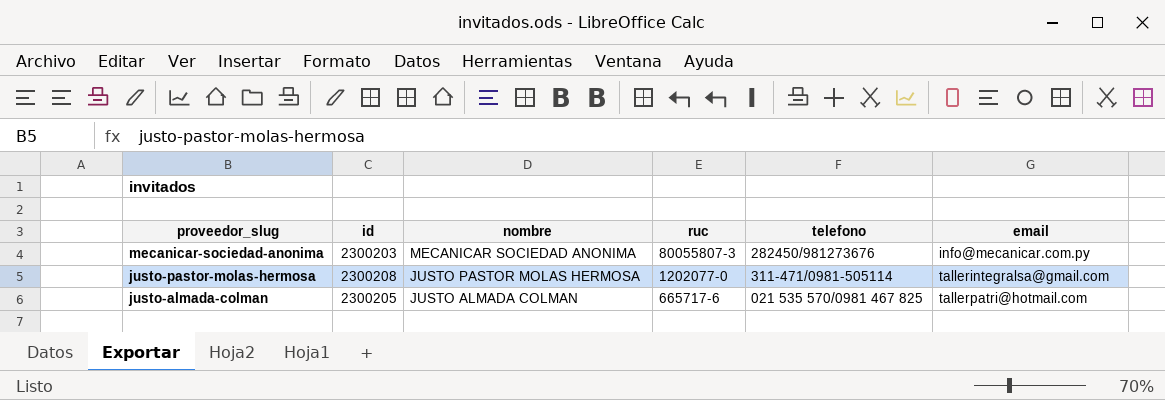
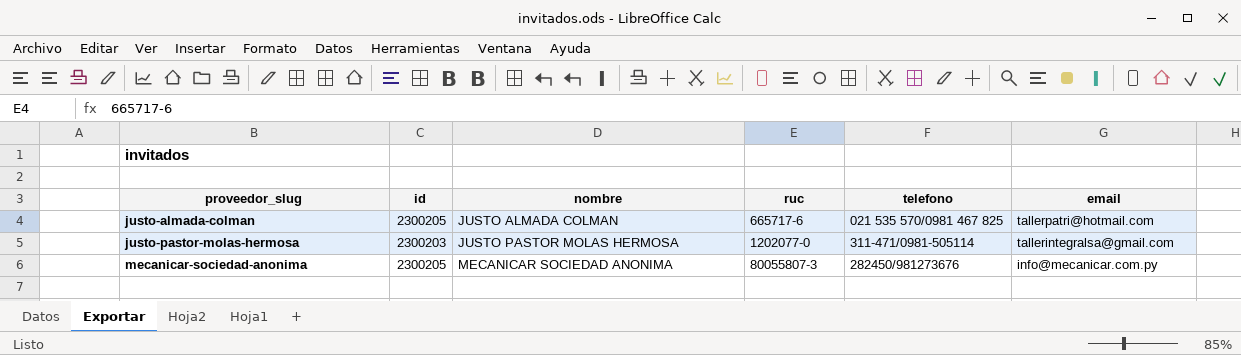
row order: proveedor_slug descending -> proveedor_slug ascending
justo-pastor-molas-hermosa | id: 2300208 -> 2300203
mecanicar-sociedad-anonima | id: 2300203 -> 2300205

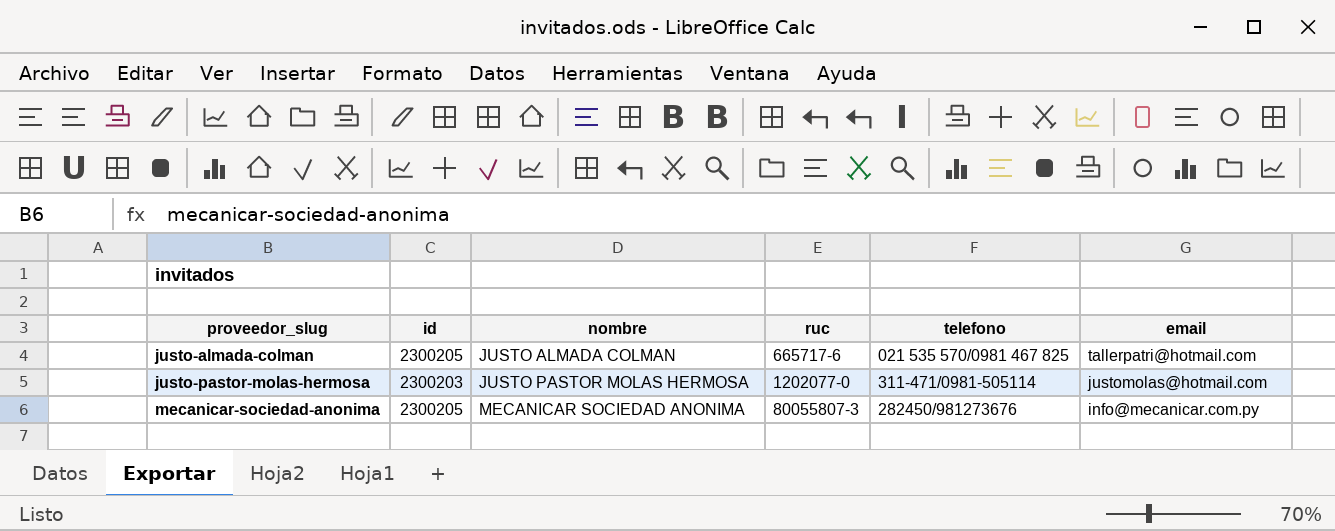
justo-pastor-molas-hermosa | email: tallerintegralsa@gmail.com -> justomolas@hotmail.com

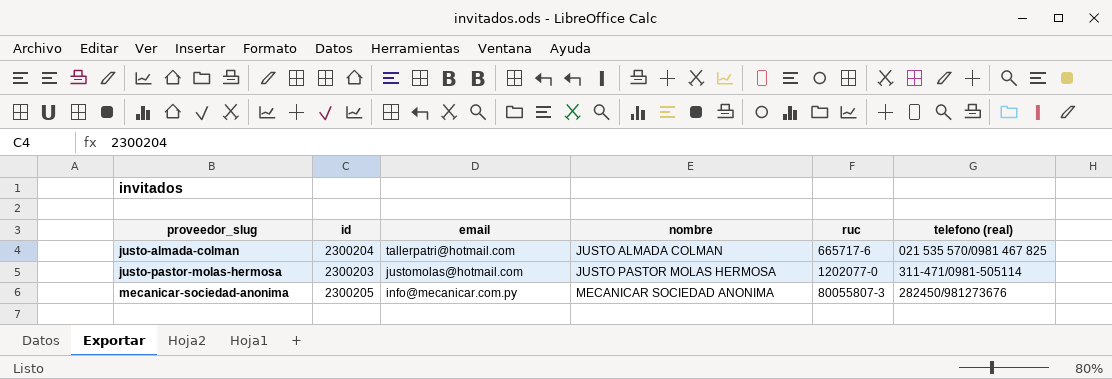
column email | position: 6 -> 3
column name: telefono -> telefono (real)
justo-almada-colman | id: 2300205 -> 2300204

